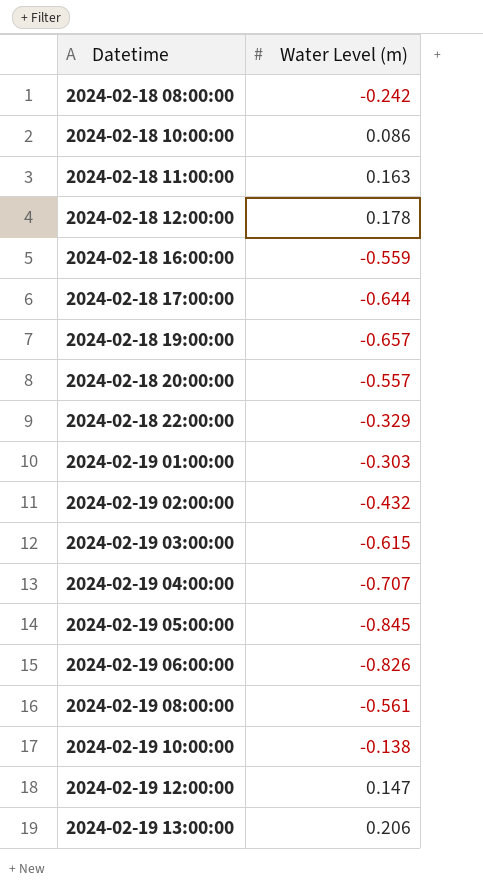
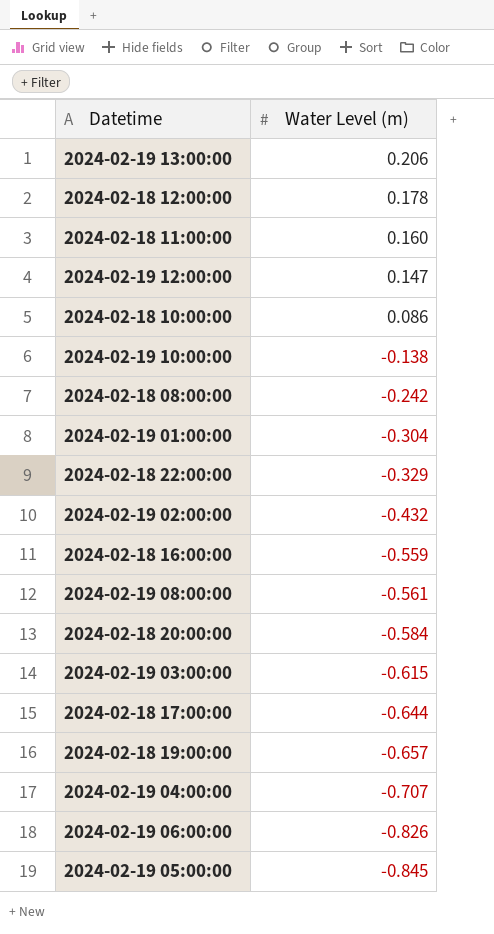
row order: Datetime ascending -> Water Level (m) descending
2024-02-18 11:00:00 | Water Level (m): 0.163 -> 0.160
2024-02-19 01:00:00 | Water Level (m): -0.303 -> -0.304
2024-02-18 20:00:00 | Water Level (m): -0.557 -> -0.584

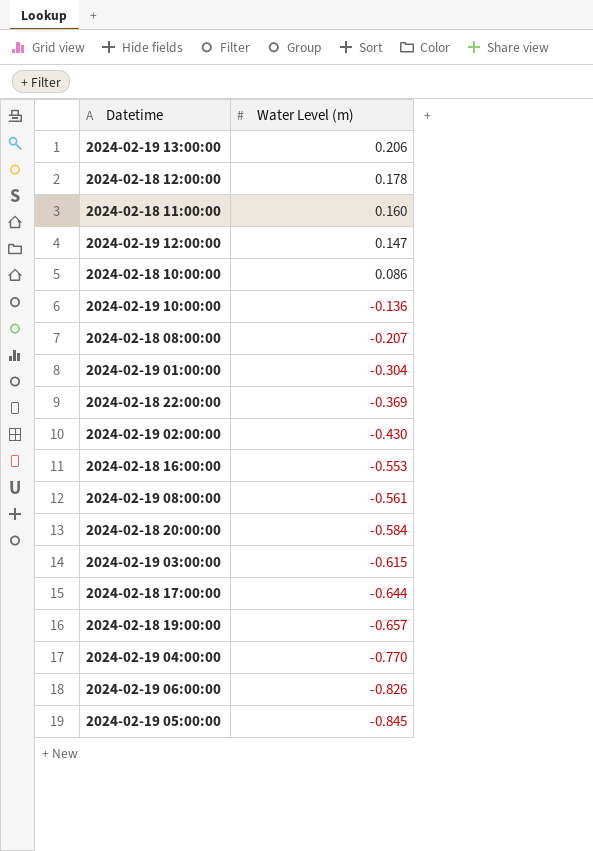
2024-02-19 10:00:00 | Water Level (m): -0.138 -> -0.136
2024-02-18 08:00:00 | Water Level (m): -0.242 -> -0.207
2024-02-18 22:00:00 | Water Level (m): -0.329 -> -0.369
2024-02-19 02:00:00 | Water Level (m): -0.432 -> -0.430
2024-02-18 16:00:00 | Water Level (m): -0.559 -> -0.553
2024-02-19 04:00:00 | Water Level (m): -0.707 -> -0.770

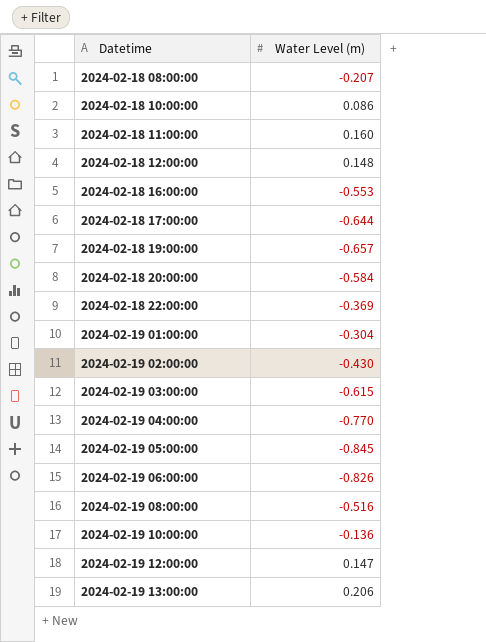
row order: Water Level (m) descending -> Datetime ascending
2024-02-18 12:00:00 | Water Level (m): 0.178 -> 0.148
2024-02-19 08:00:00 | Water Level (m): -0.561 -> -0.516

